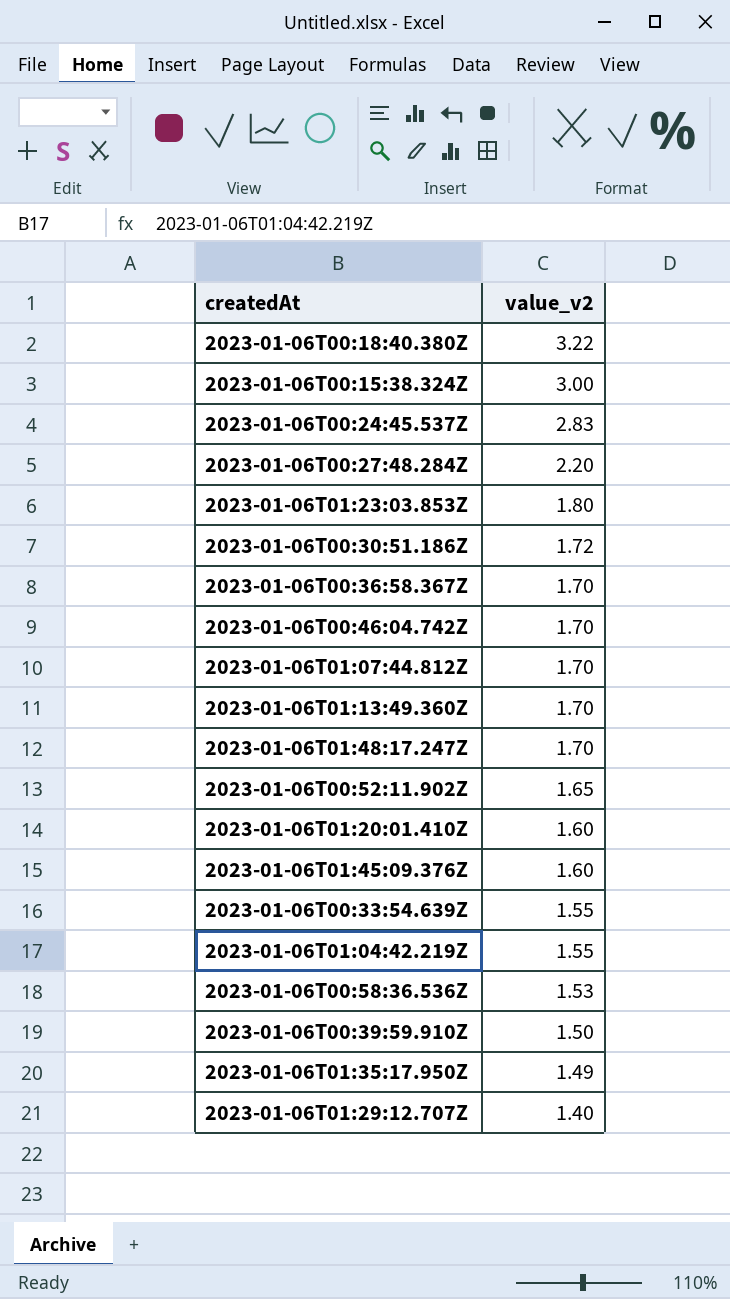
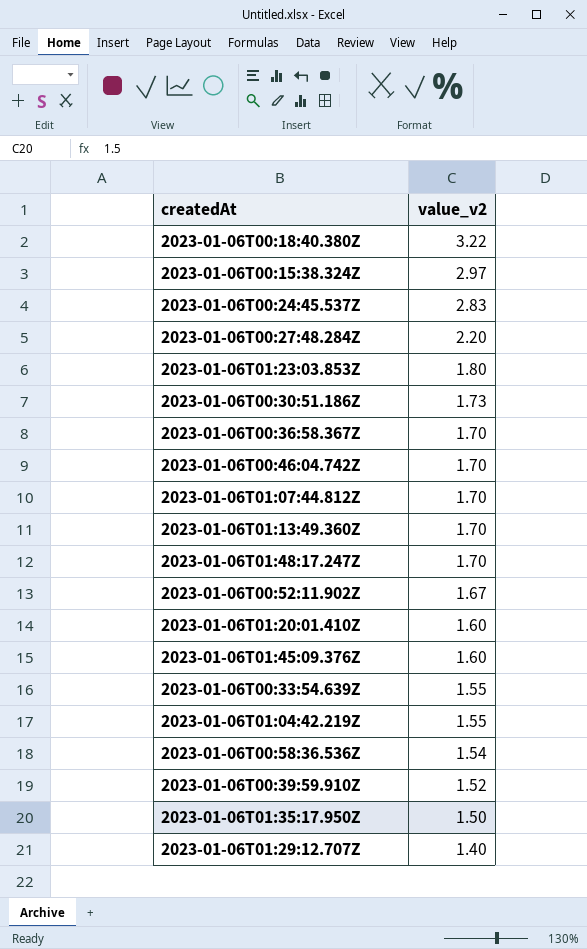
2023-01-06T00:15:38.324Z | value_v2: 3.00 -> 2.97
2023-01-06T00:30:51.186Z | value_v2: 1.72 -> 1.73
2023-01-06T00:52:11.902Z | value_v2: 1.65 -> 1.67
2023-01-06T00:58:36.536Z | value_v2: 1.53 -> 1.54
2023-01-06T00:39:59.910Z | value_v2: 1.50 -> 1.52
2023-01-06T01:35:17.950Z | value_v2: 1.49 -> 1.50

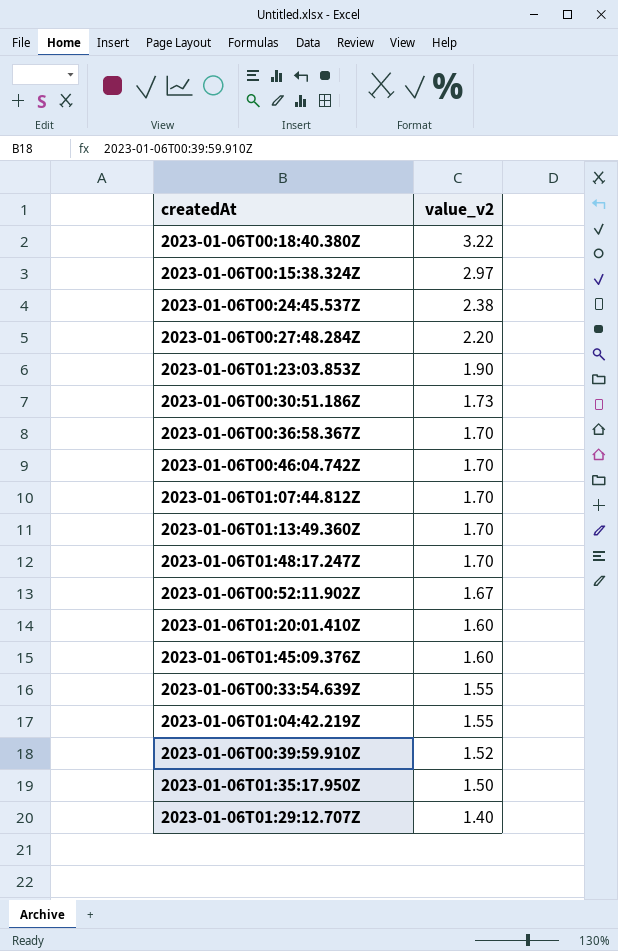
row 2023-01-06T00:58:36.536Z: 1.54 -> none
2023-01-06T00:24:45.537Z | value_v2: 2.83 -> 2.38
2023-01-06T01:23:03.853Z | value_v2: 1.80 -> 1.90

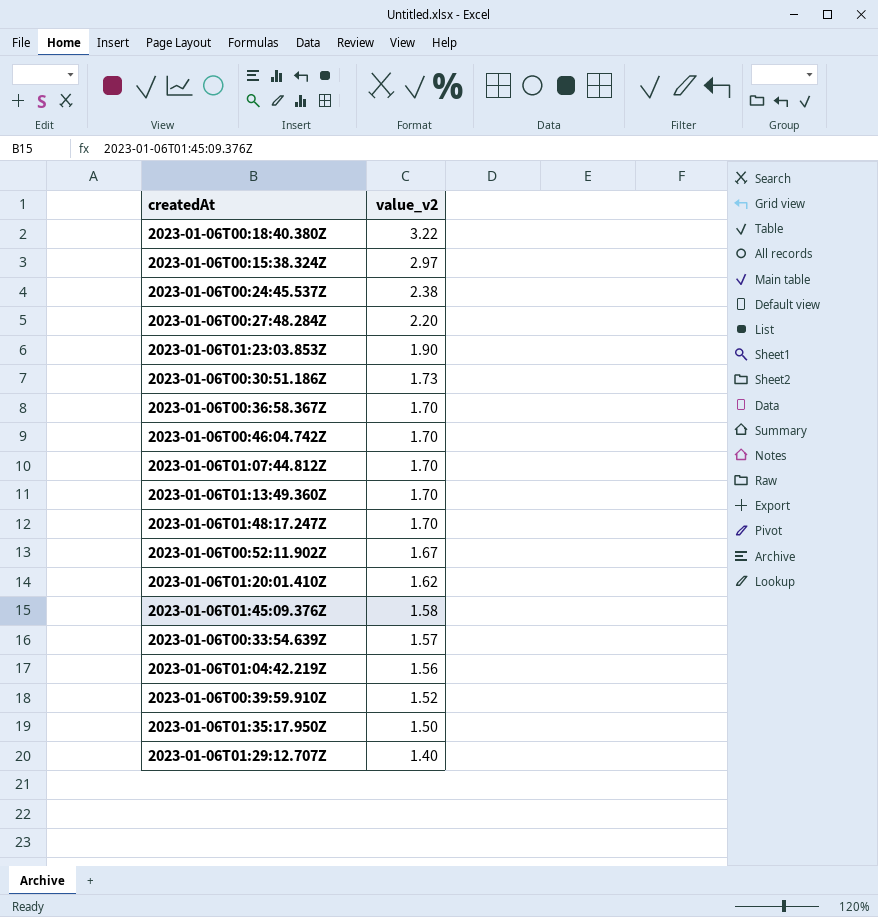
2023-01-06T01:20:01.410Z | value_v2: 1.60 -> 1.62
2023-01-06T01:45:09.376Z | value_v2: 1.60 -> 1.58
2023-01-06T00:33:54.639Z | value_v2: 1.55 -> 1.57
2023-01-06T01:04:42.219Z | value_v2: 1.55 -> 1.56

